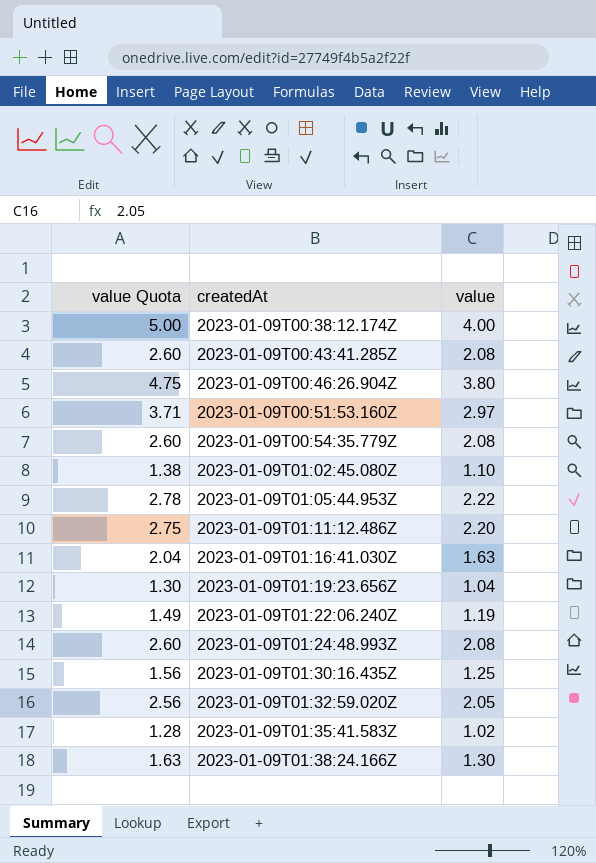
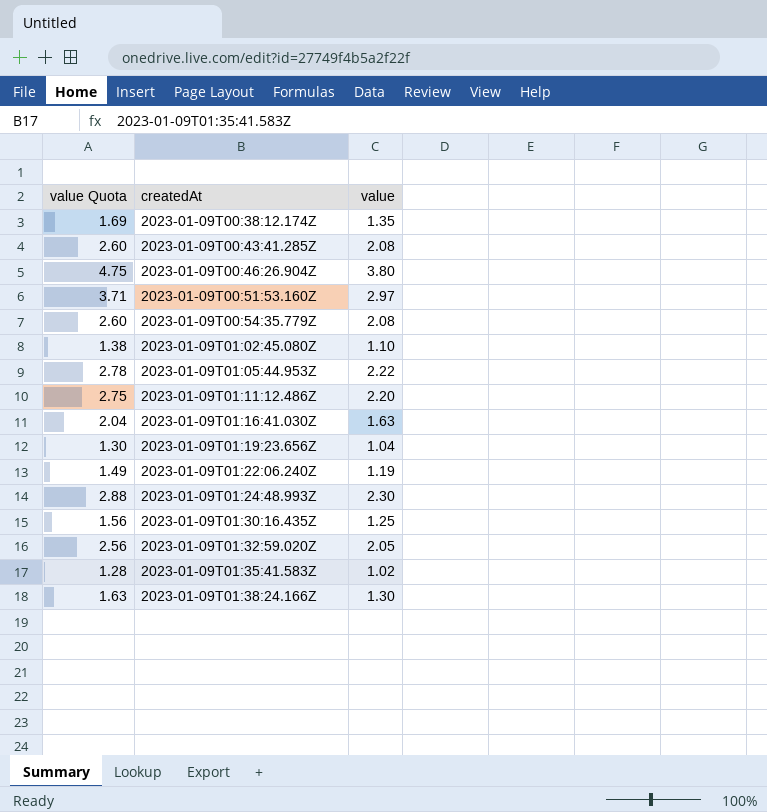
2023-01-09T00:38:12.174Z | value Quota: 5.00 -> 1.69
2023-01-09T00:38:12.174Z | value: 4.00 -> 1.35
2023-01-09T01:24:48.993Z | value Quota: 2.60 -> 2.88
2023-01-09T01:24:48.993Z | value: 2.08 -> 2.30

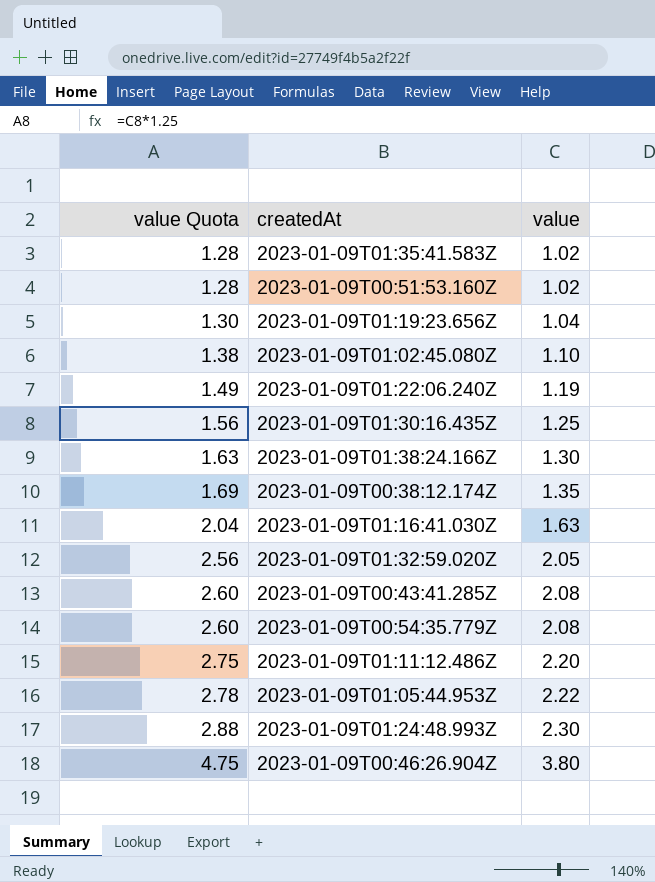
row order: createdAt ascending -> value Quota ascending
2023-01-09T00:51:53.160Z | value Quota: 3.71 -> 1.28
2023-01-09T00:51:53.160Z | value: 2.97 -> 1.02

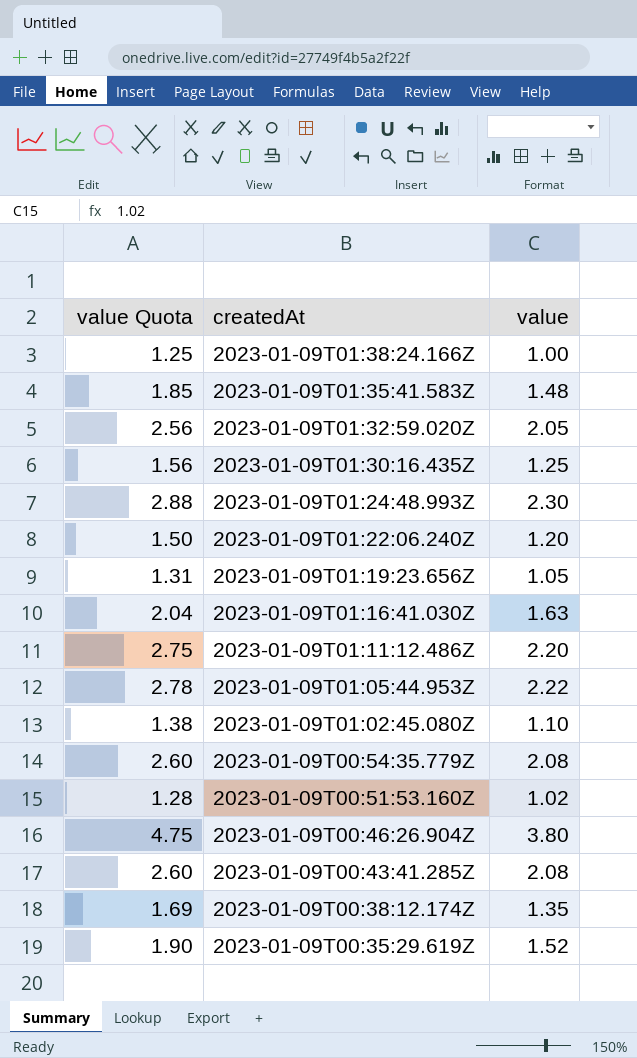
row order: value Quota ascending -> createdAt descending
2023-01-09T01:38:24.166Z | value Quota: 1.63 -> 1.25
2023-01-09T01:38:24.166Z | value: 1.30 -> 1.00
2023-01-09T01:35:41.583Z | value Quota: 1.28 -> 1.85
2023-01-09T01:35:41.583Z | value: 1.02 -> 1.48
2023-01-09T01:22:06.240Z | value Quota: 1.49 -> 1.50
2023-01-09T01:22:06.240Z | value: 1.19 -> 1.20
2023-01-09T01:19:23.656Z | value Quota: 1.30 -> 1.31
2023-01-09T01:19:23.656Z | value: 1.04 -> 1.05
row 2023-01-09T00:35:29.619Z: none -> 1.90 | 1.52

